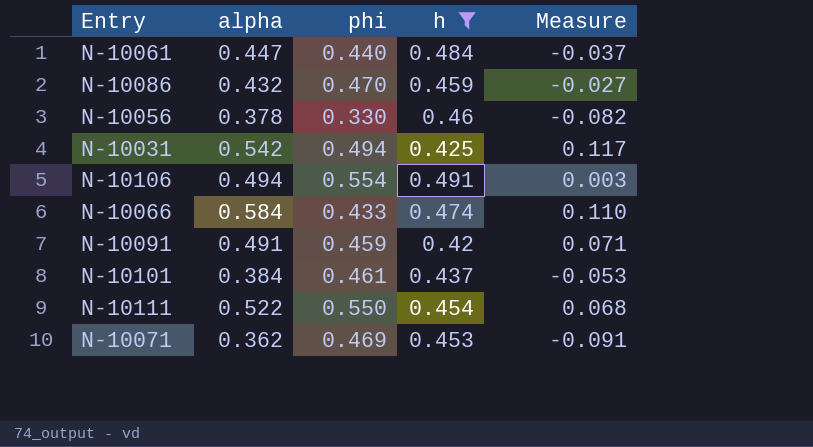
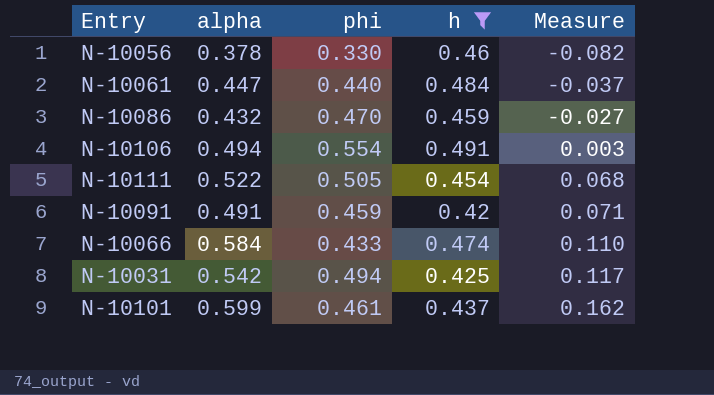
row order: none -> Measure ascending
row N-10071: 0.362 | 0.469 | 0.453 | -0.091 -> none
N-10111 | phi: 0.550 -> 0.505
N-10101 | alpha: 0.384 -> 0.599
N-10101 | Measure: -0.053 -> 0.162

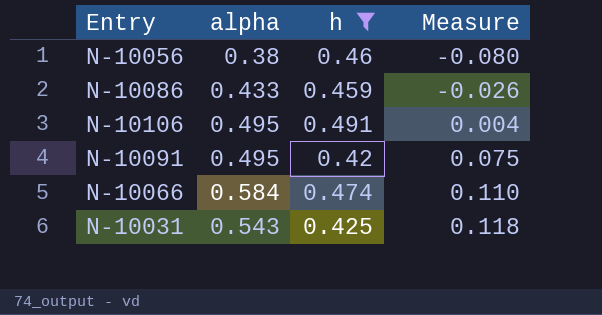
column phi | position: 3 -> none
row N-10061: 0.447 | 0.440 | 0.484 | -0.037 -> none
row N-10111: 0.522 | 0.505 | 0.454 | 0.068 -> none
row N-10101: 0.599 | 0.461 | 0.437 | 0.162 -> none
N-10056 | alpha: 0.378 -> 0.38
N-10056 | Measure: -0.082 -> -0.080
N-10086 | alpha: 0.432 -> 0.433
N-10086 | Measure: -0.027 -> -0.026
N-10106 | alpha: 0.494 -> 0.495
N-10106 | Measure: 0.003 -> 0.004
N-10091 | alpha: 0.491 -> 0.495
N-10091 | Measure: 0.071 -> 0.075
N-10031 | alpha: 0.542 -> 0.543
N-10031 | Measure: 0.117 -> 0.118

